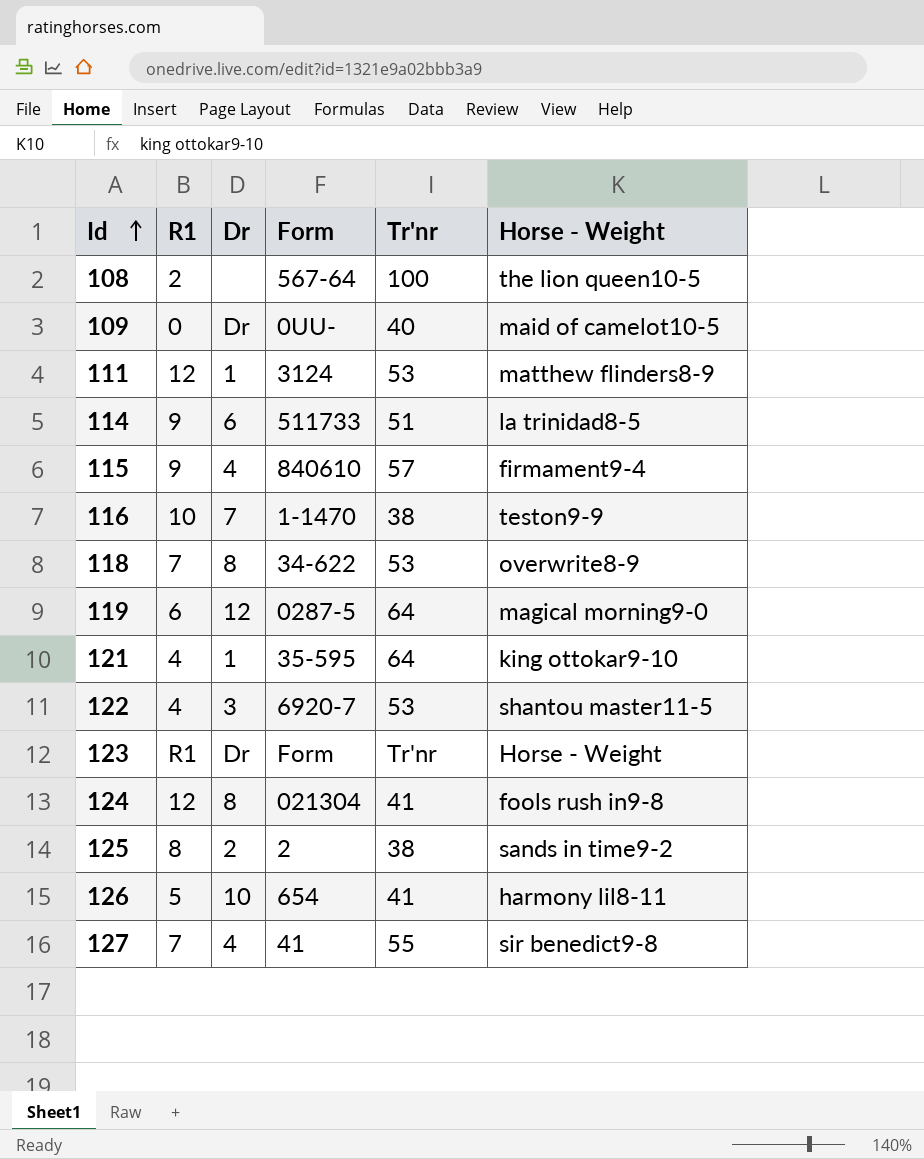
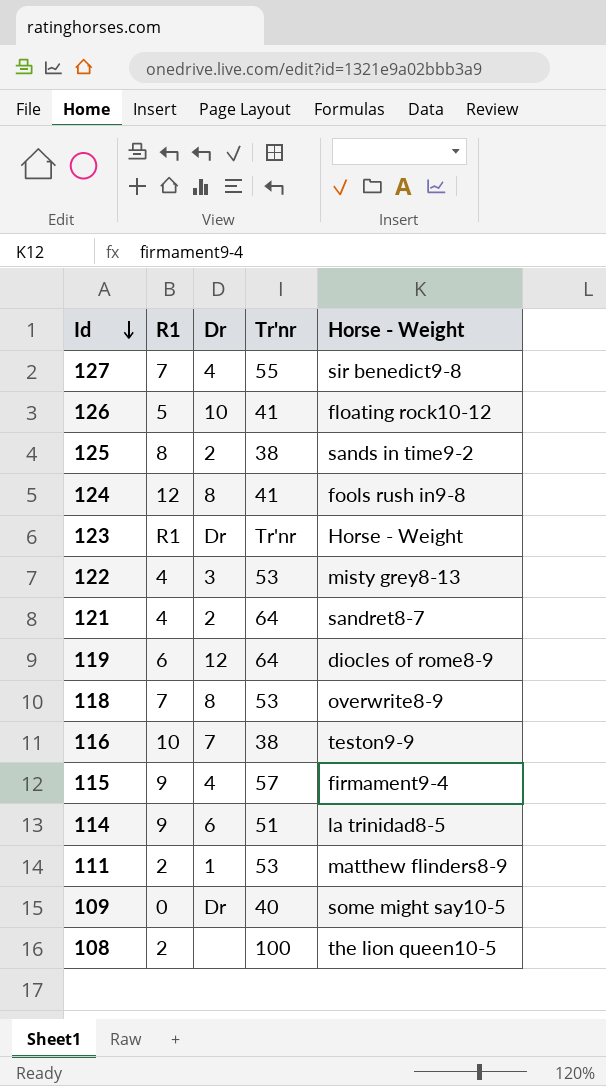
row order: Id ascending -> Id descending
column Form | position: 4 -> none
126 | Horse - Weight: harmony lil8-11 -> floating rock10-12
122 | Horse - Weight: shantou master11-5 -> misty grey8-13
121 | Dr: 1 -> 2
121 | Horse - Weight: king ottokar9-10 -> sandret8-7
119 | Horse - Weight: magical morning9-0 -> diocles of rome8-9
111 | R1: 12 -> 2
109 | Horse - Weight: maid of camelot10-5 -> some might say10-5

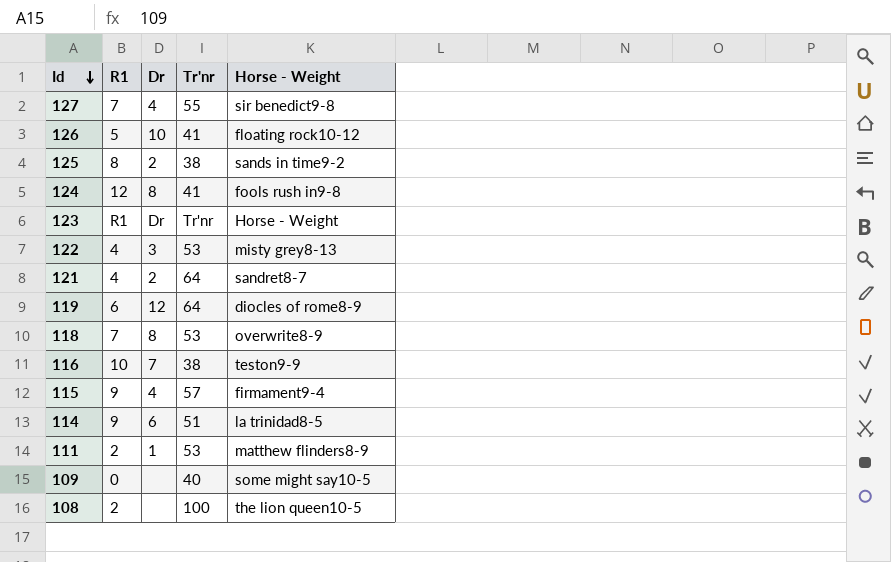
109 | Dr: Dr -> none

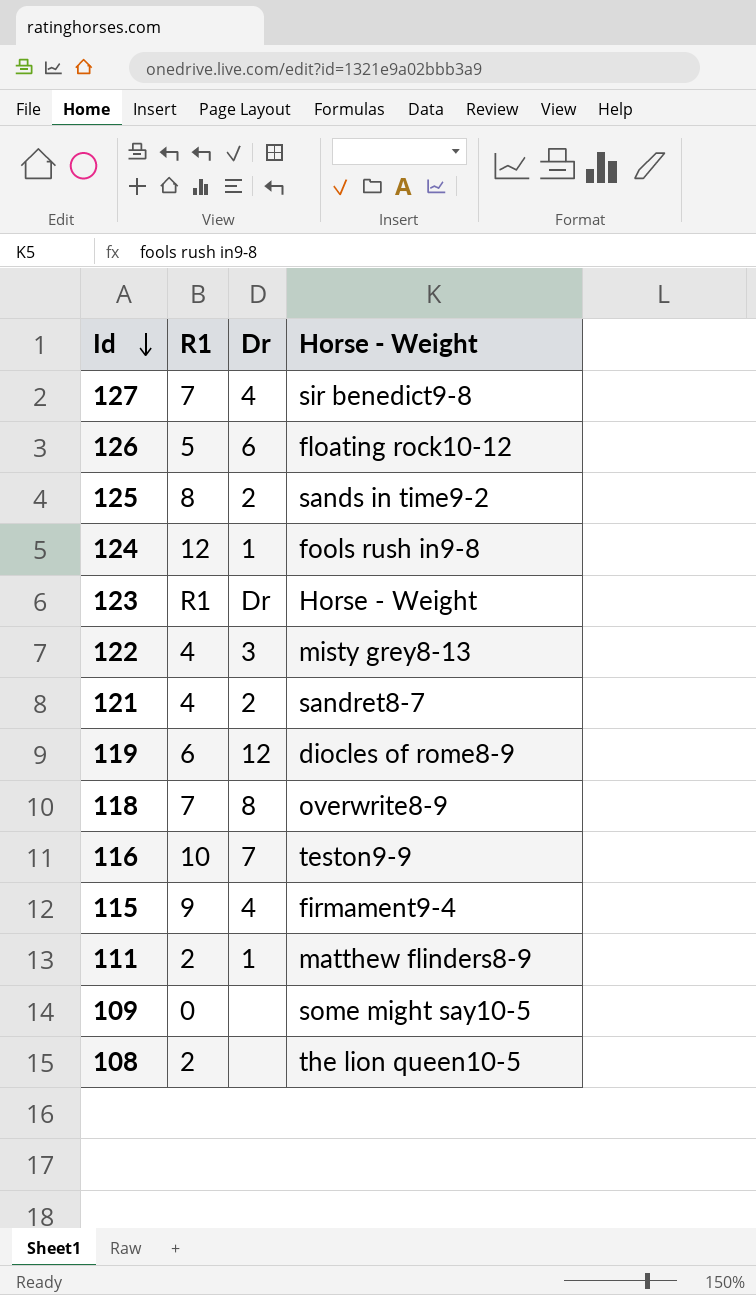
column Tr'nr | position: 4 -> none
row 114: 9 | 6 | 51 | la trinidad8-5 -> none
126 | Dr: 10 -> 6
124 | Dr: 8 -> 1

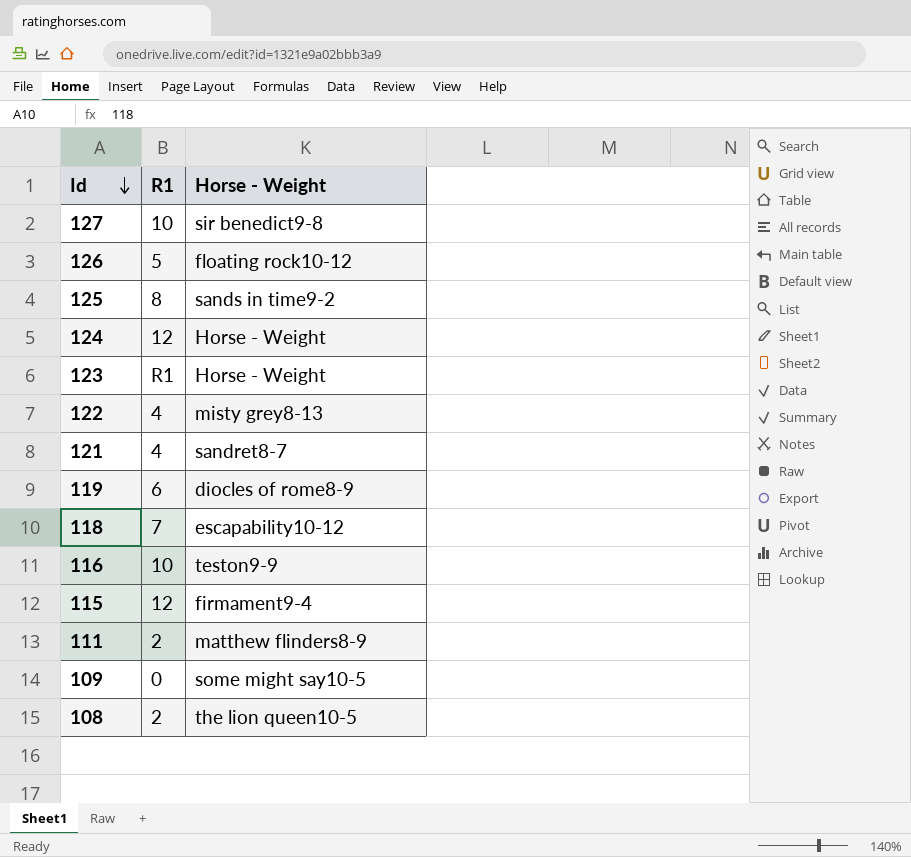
column Dr | position: 3 -> none
127 | R1: 7 -> 10
124 | Horse - Weight: fools rush in9-8 -> Horse - Weight
118 | Horse - Weight: overwrite8-9 -> escapability10-12
115 | R1: 9 -> 12

